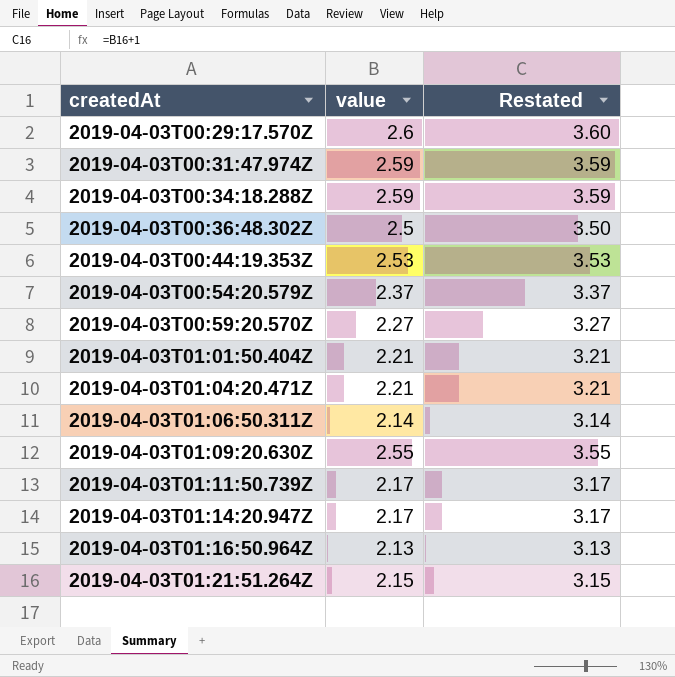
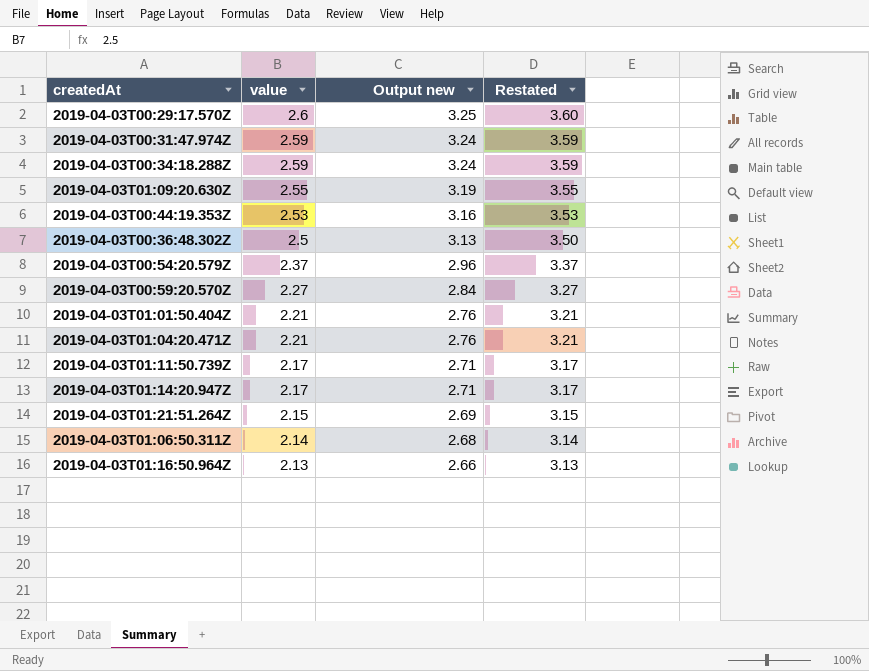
row order: createdAt ascending -> value descending
column Output new | formula: none -> [value] * 1.25

